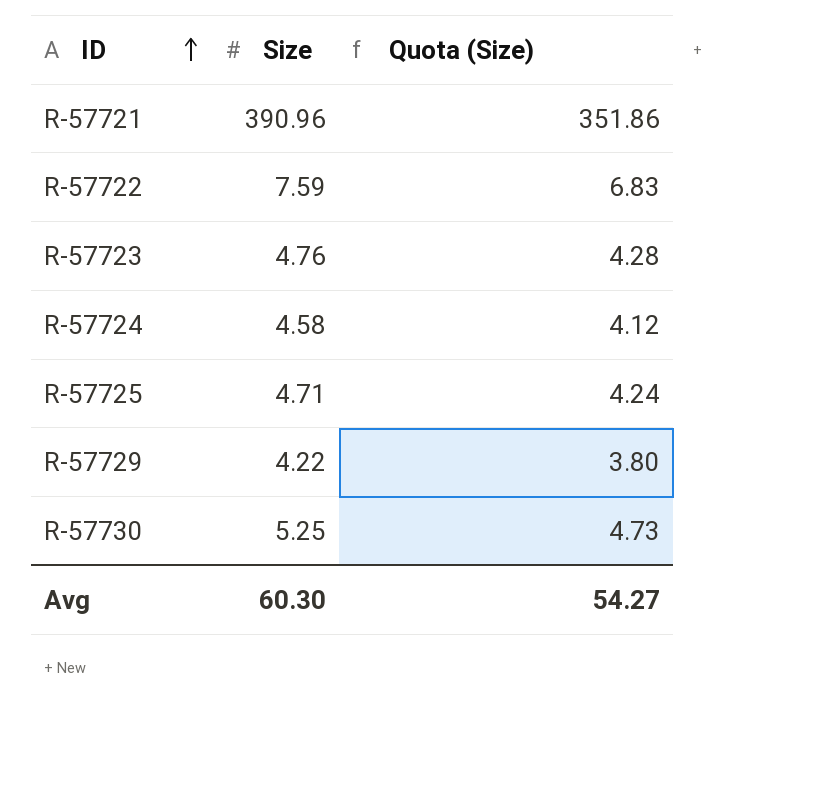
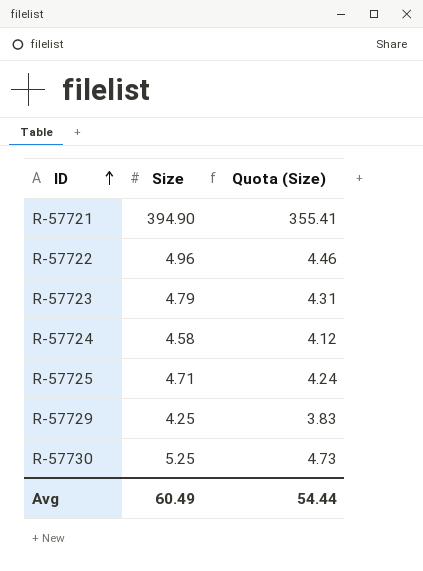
R-57721 | Size: 390.96 -> 394.90
R-57721 | Quota (Size): 351.86 -> 355.41
R-57722 | Size: 7.59 -> 4.96
R-57722 | Quota (Size): 6.83 -> 4.46
R-57723 | Size: 4.76 -> 4.79
R-57723 | Quota (Size): 4.28 -> 4.31
R-57729 | Size: 4.22 -> 4.25
R-57729 | Quota (Size): 3.80 -> 3.83
Avg | Size: 60.30 -> 60.49
Avg | Quota (Size): 54.27 -> 54.44

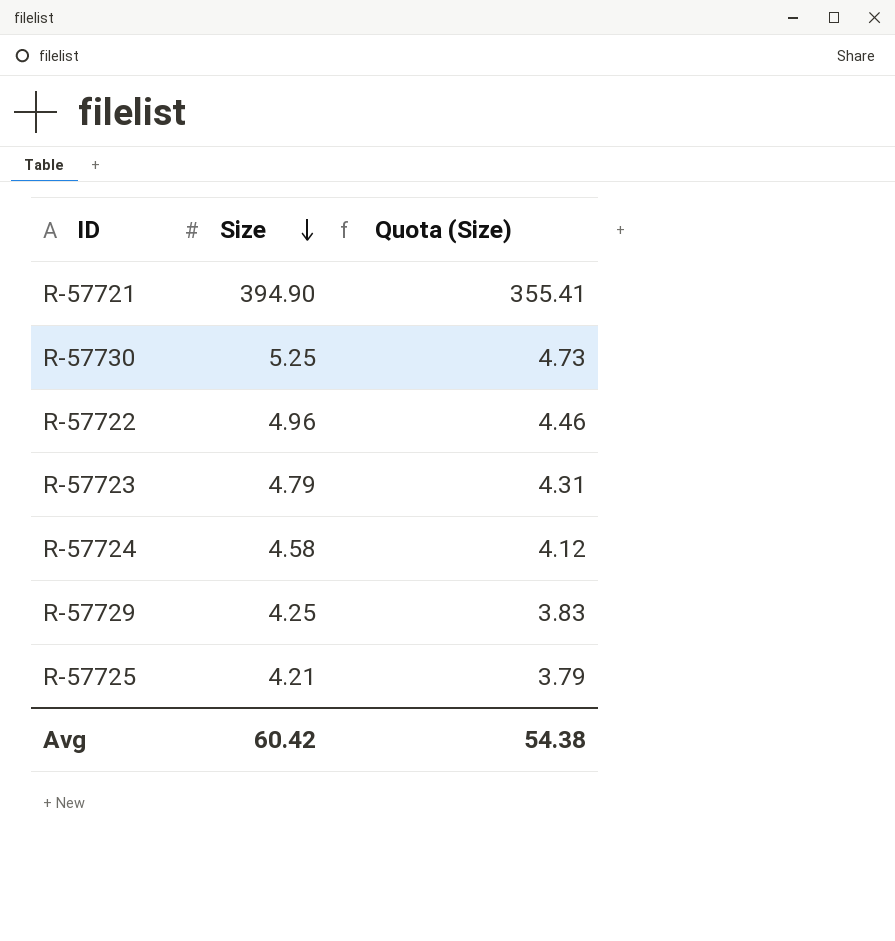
row order: ID ascending -> Size descending
R-57725 | Size: 4.71 -> 4.21
R-57725 | Quota (Size): 4.24 -> 3.79
Avg | Size: 60.49 -> 60.42
Avg | Quota (Size): 54.44 -> 54.38

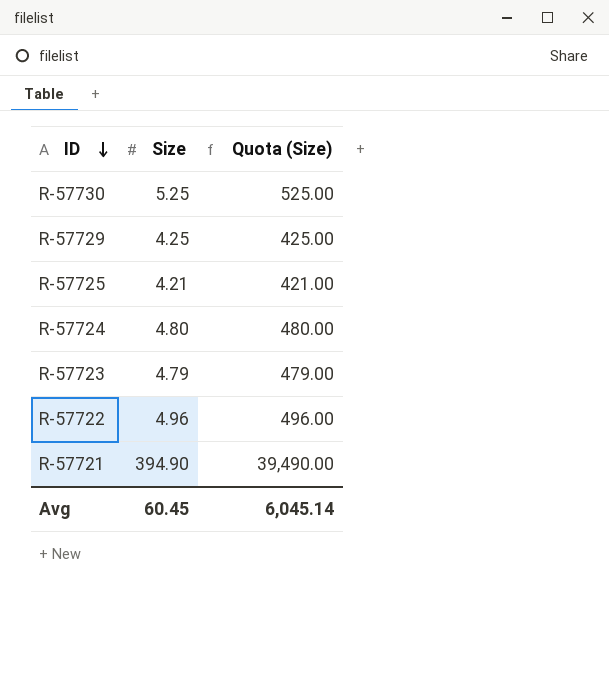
row order: Size descending -> ID descending
column Quota (Size) | formula: [Size] * 0.9 -> [Size] * 100
R-57724 | Size: 4.58 -> 4.80
Avg | Size: 60.42 -> 60.45
Avg | Quota (Size): 54.38 -> 6,045.14

